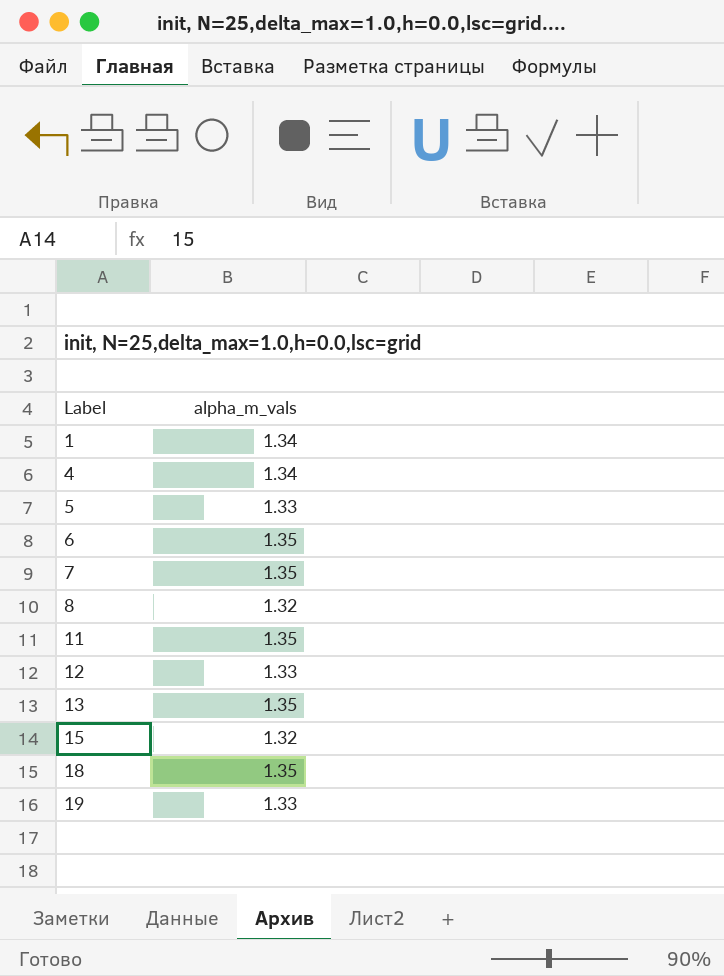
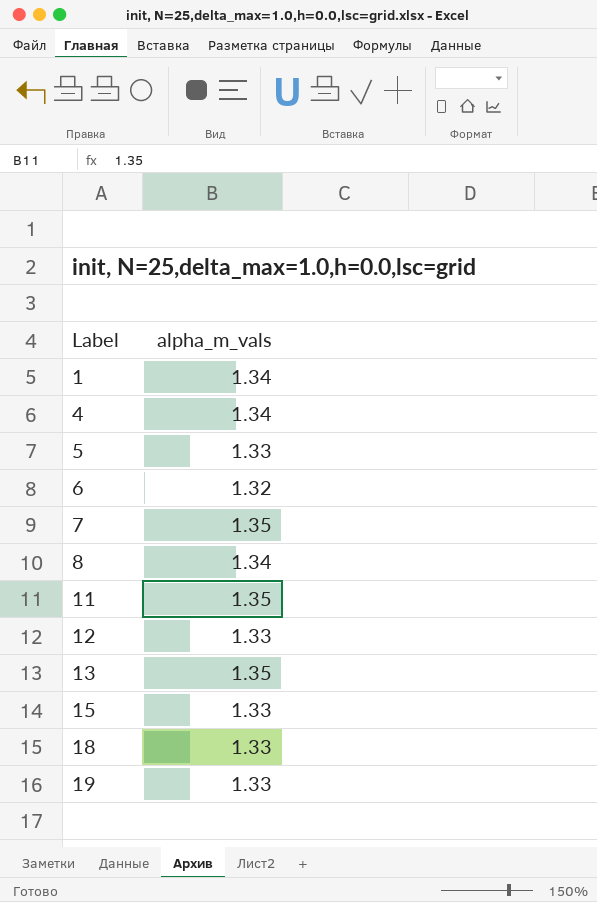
6 | alpha_m_vals: 1.35 -> 1.32
8 | alpha_m_vals: 1.32 -> 1.34
15 | alpha_m_vals: 1.32 -> 1.33
18 | alpha_m_vals: 1.35 -> 1.33

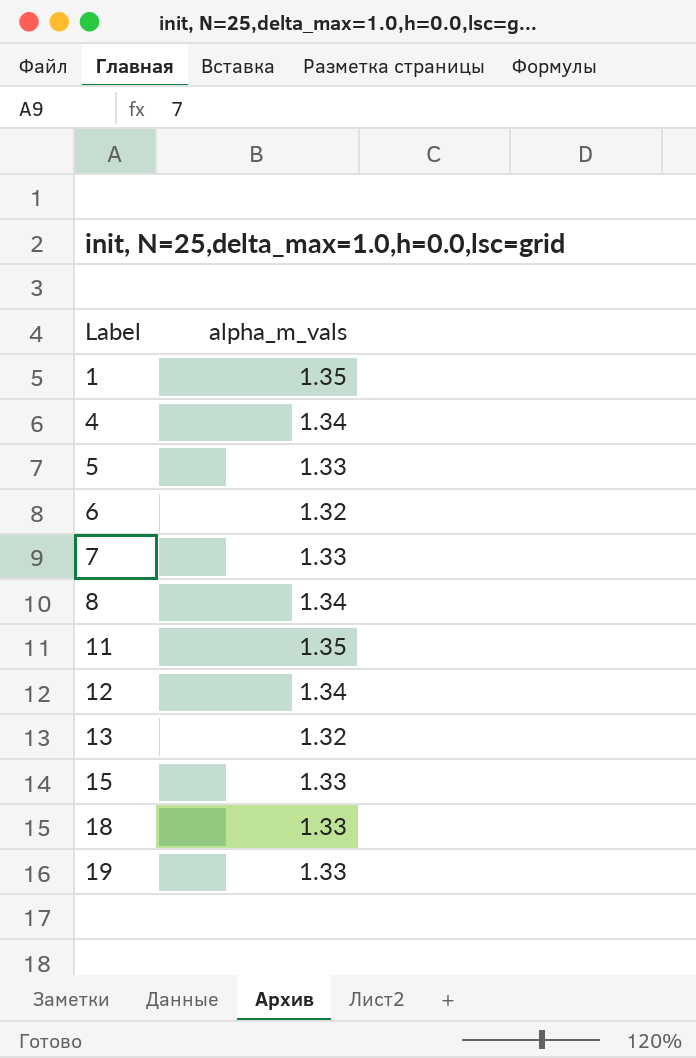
1 | alpha_m_vals: 1.34 -> 1.35
7 | alpha_m_vals: 1.35 -> 1.33
12 | alpha_m_vals: 1.33 -> 1.34
13 | alpha_m_vals: 1.35 -> 1.32

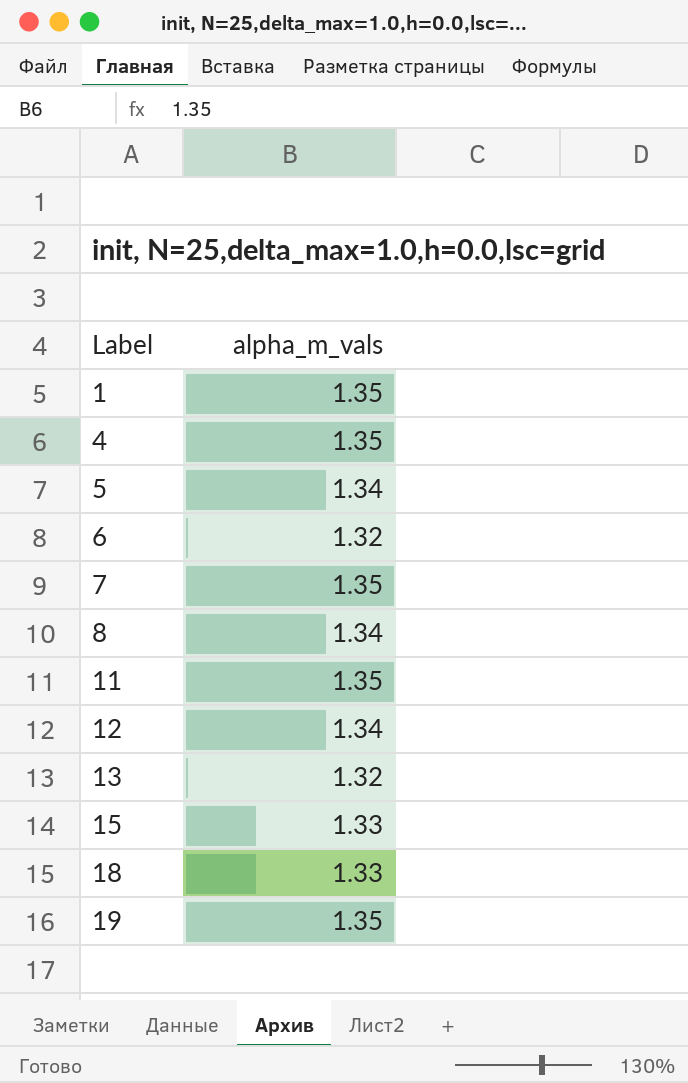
4 | alpha_m_vals: 1.34 -> 1.35
5 | alpha_m_vals: 1.33 -> 1.34
7 | alpha_m_vals: 1.33 -> 1.35
19 | alpha_m_vals: 1.33 -> 1.35

